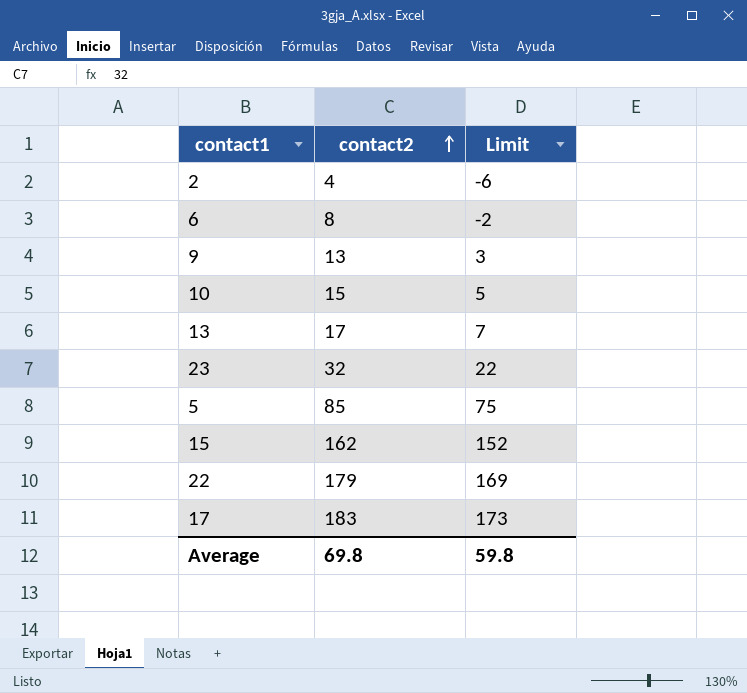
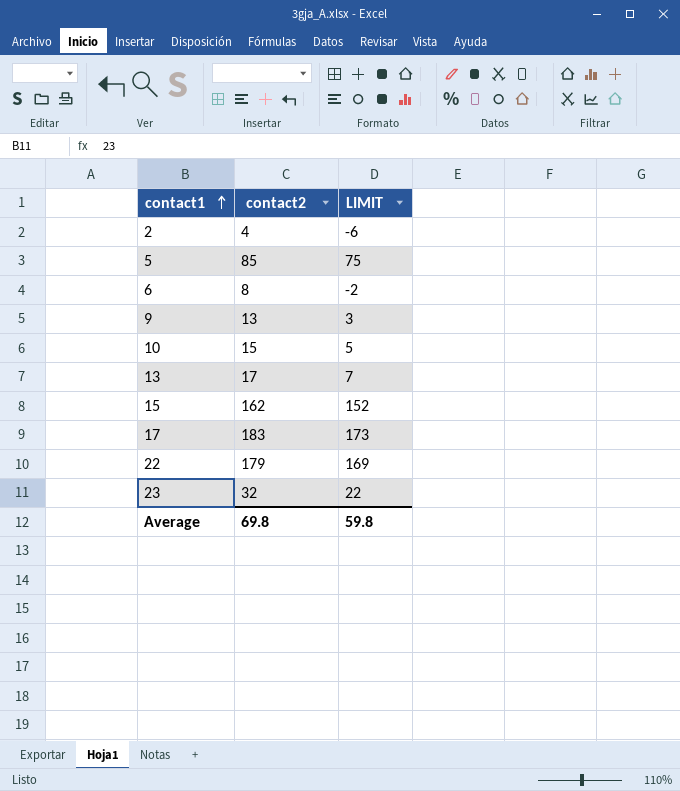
row order: contact2 ascending -> contact1 ascending
column name: Limit -> LIMIT

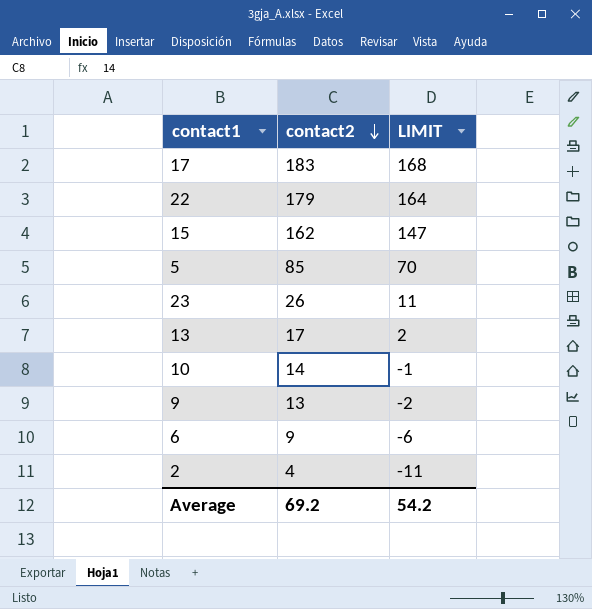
row order: contact1 ascending -> contact2 descending
column LIMIT | formula: [contact2] - 10 -> [contact2] - 15
23 | contact2: 32 -> 26
10 | contact2: 15 -> 14
6 | contact2: 8 -> 9
Average | contact2: 69.8 -> 69.2
Average | LIMIT: 59.8 -> 54.2

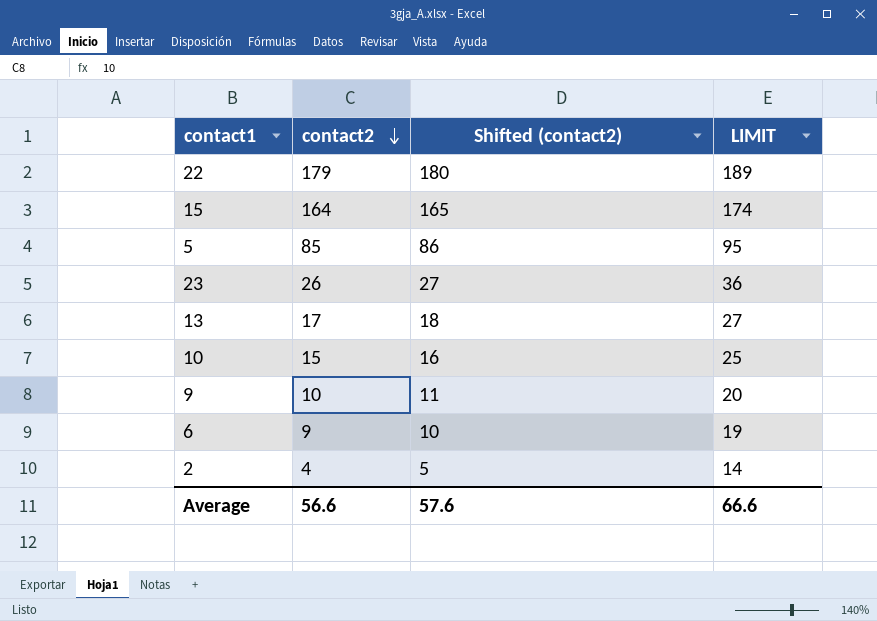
column Shifted (contact2) | formula: none -> [contact2] + 1
column LIMIT | formula: [contact2] - 15 -> [contact2] + 10
row 17: 183 | 168 -> none
15 | contact2: 162 -> 164
10 | contact2: 14 -> 15
9 | contact2: 13 -> 10
Average | contact2: 69.2 -> 56.6
Average | LIMIT: 54.2 -> 66.6

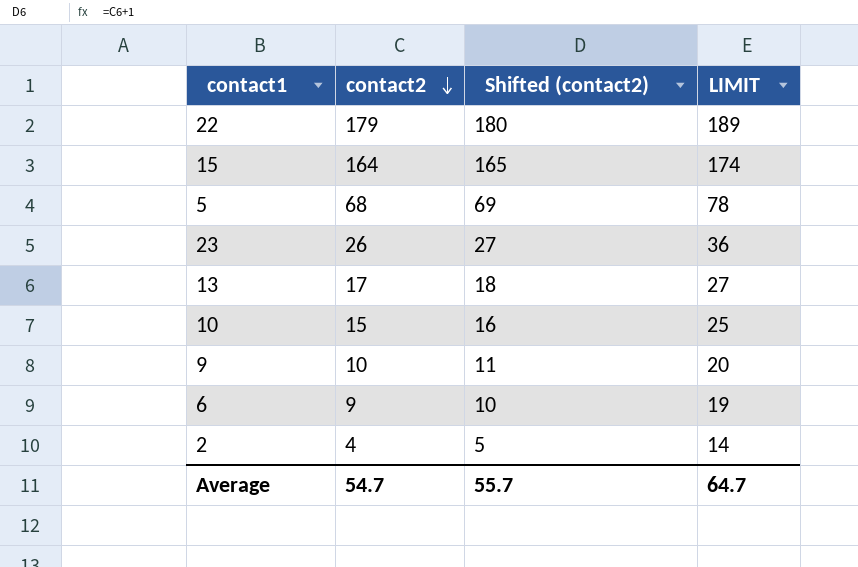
5 | contact2: 85 -> 68
5 | Shifted (contact2): 86 -> 69
5 | LIMIT: 95 -> 78
Average | contact2: 56.6 -> 54.7
Average | Shifted (contact2): 57.6 -> 55.7
Average | LIMIT: 66.6 -> 64.7

